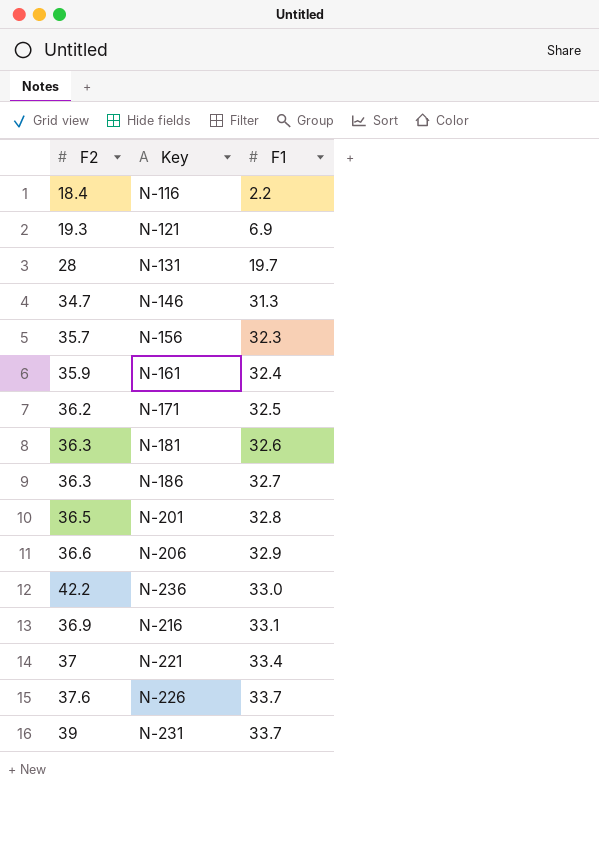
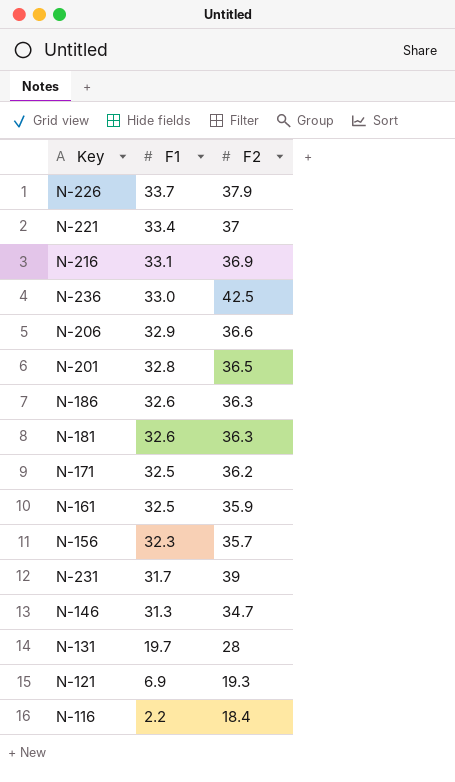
row order: F1 ascending -> F1 descending
column F2 | position: 1 -> 3
N-226 | F2: 37.6 -> 37.9
N-236 | F2: 42.2 -> 42.5
N-186 | F1: 32.7 -> 32.6
N-161 | F1: 32.4 -> 32.5
N-231 | F1: 33.7 -> 31.7

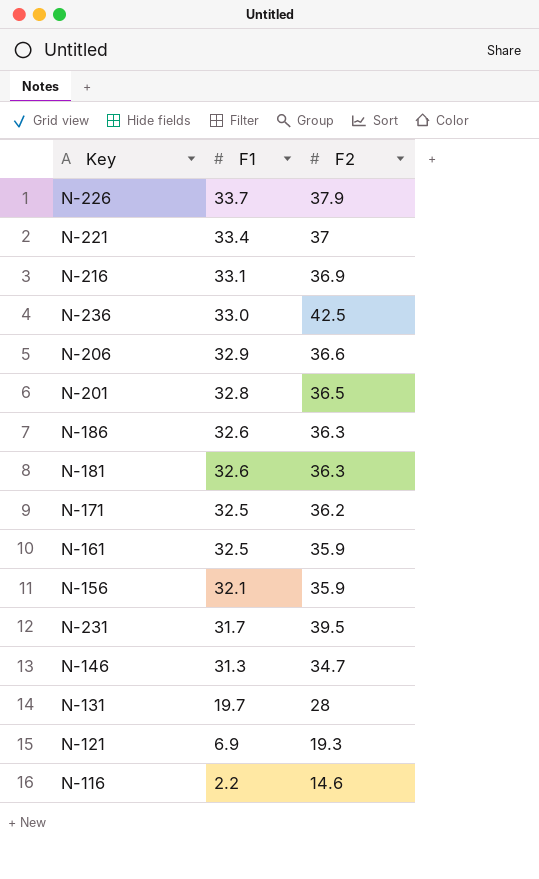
N-156 | F1: 32.3 -> 32.1
N-156 | F2: 35.7 -> 35.9
N-231 | F2: 39 -> 39.5
N-116 | F2: 18.4 -> 14.6

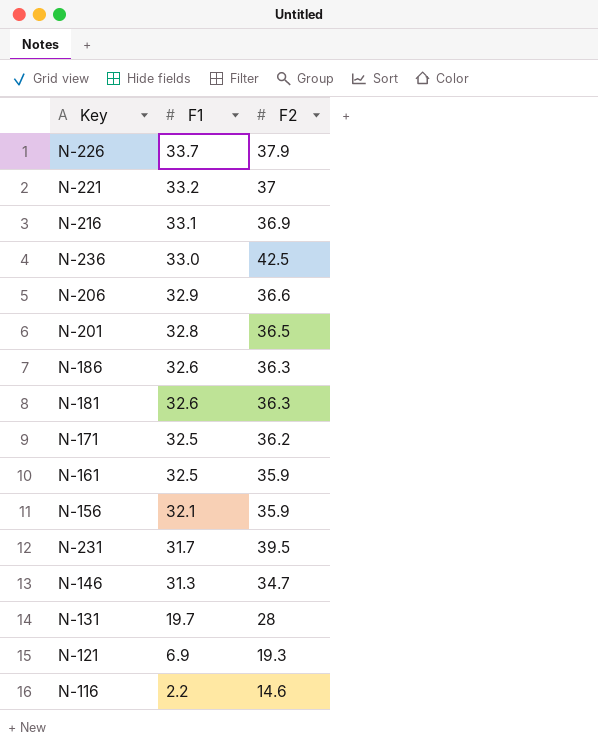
N-221 | F1: 33.4 -> 33.2

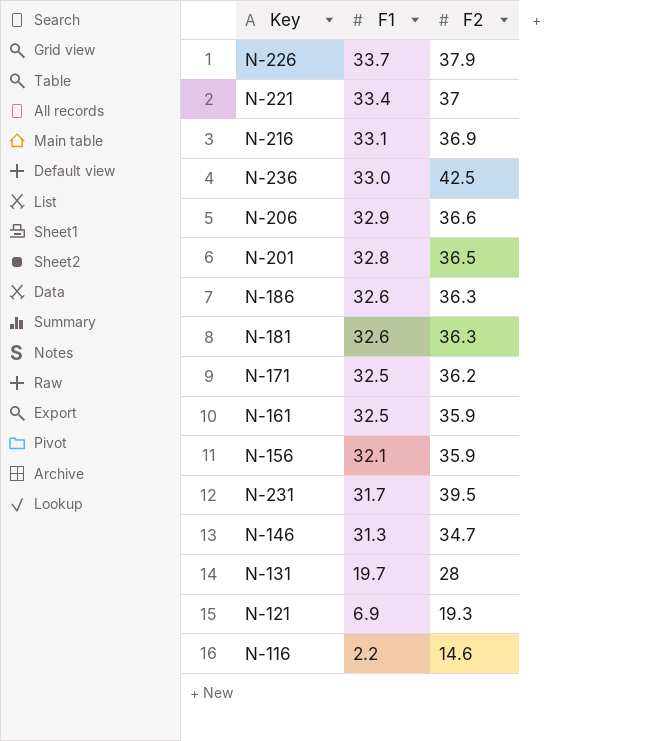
N-221 | F1: 33.2 -> 33.4

